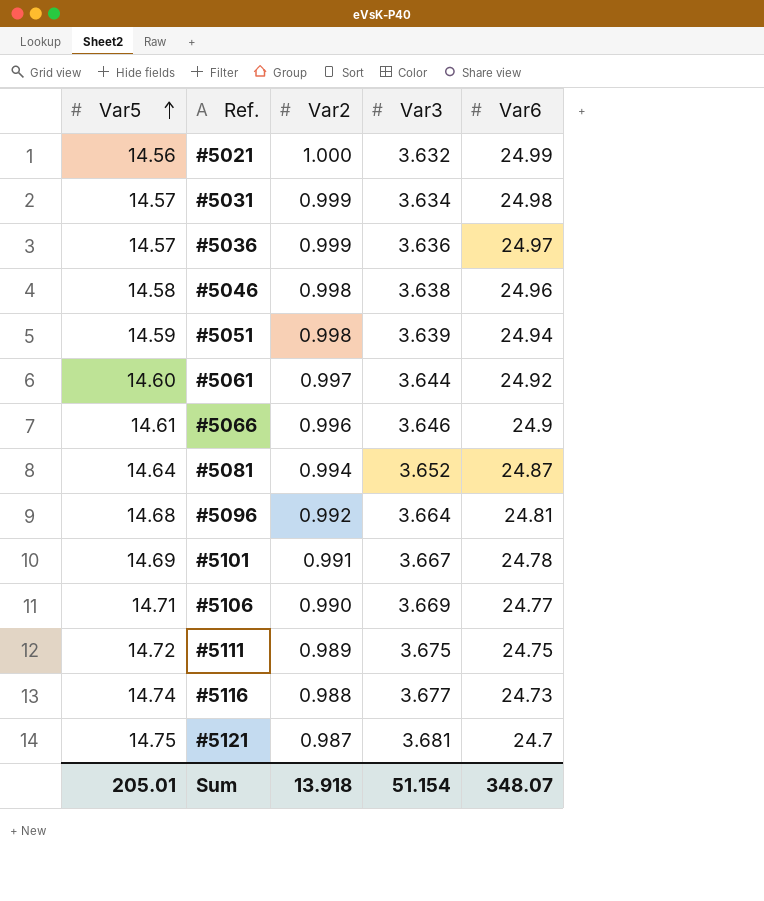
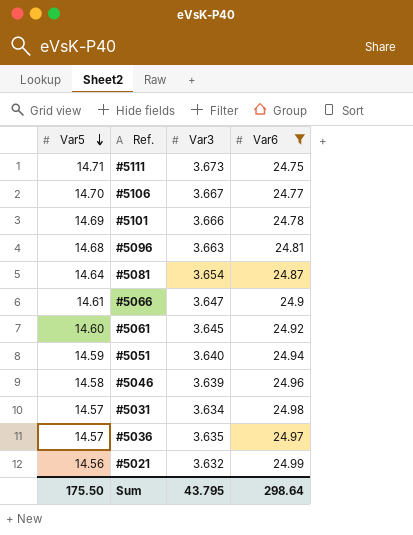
filter: none -> Var6 >= 24.75
row order: Var5 ascending -> Var5 descending
column Var2 | position: 3 -> none
#5111 | Var5: 14.72 -> 14.71
#5111 | Var3: 3.675 -> 3.673
#5106 | Var5: 14.71 -> 14.70
#5106 | Var3: 3.669 -> 3.667
#5101 | Var3: 3.667 -> 3.666
#5096 | Var3: 3.664 -> 3.663
#5081 | Var3: 3.652 -> 3.654
#5066 | Var3: 3.646 -> 3.647
#5061 | Var3: 3.644 -> 3.645
#5051 | Var3: 3.639 -> 3.640
#5046 | Var3: 3.638 -> 3.639
#5036 | Var3: 3.636 -> 3.635
Sum | Var5: 205.01 -> 175.50
Sum | Var3: 51.154 -> 43.795
Sum | Var6: 348.07 -> 298.64

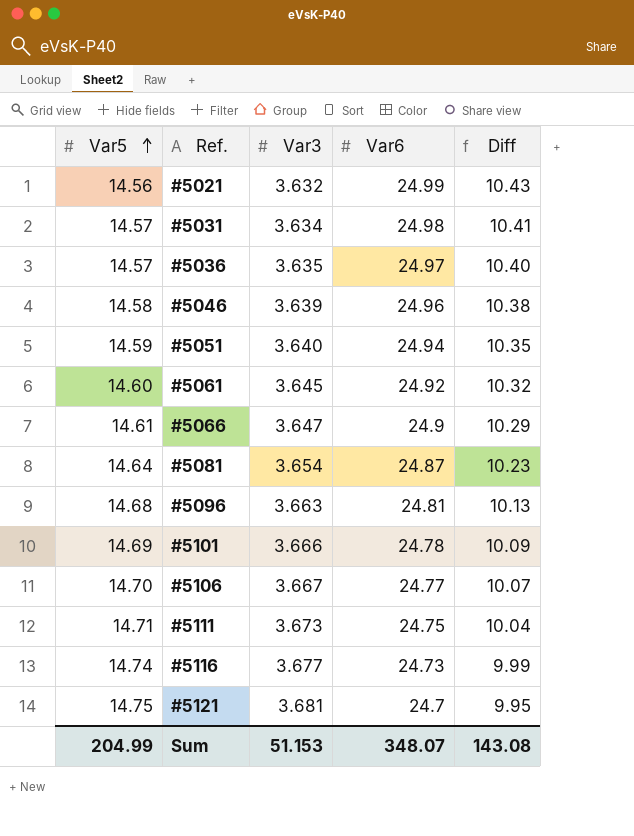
filter: Var6 >= 24.75 -> none
row order: Var5 descending -> Var5 ascending
column Diff | formula: none -> [Var6] - [Var5]
Sum | Var5: 175.50 -> 204.99
Sum | Var3: 43.795 -> 51.153
Sum | Var6: 298.64 -> 348.07

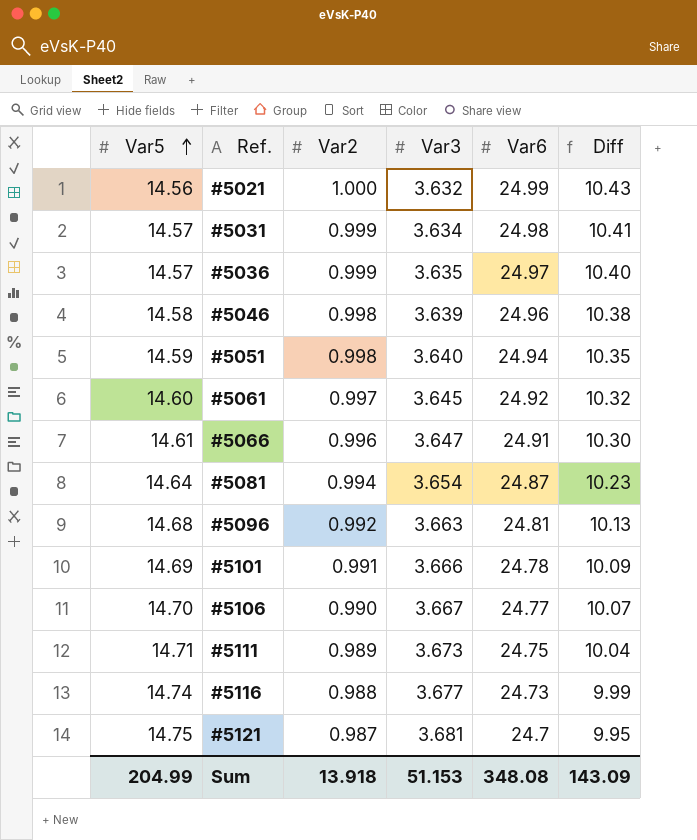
column Var2 | position: none -> 3
#5066 | Var6: 24.9 -> 24.91
#5066 | Diff: 10.29 -> 10.30
Sum | Var6: 348.07 -> 348.08
Sum | Diff: 143.08 -> 143.09

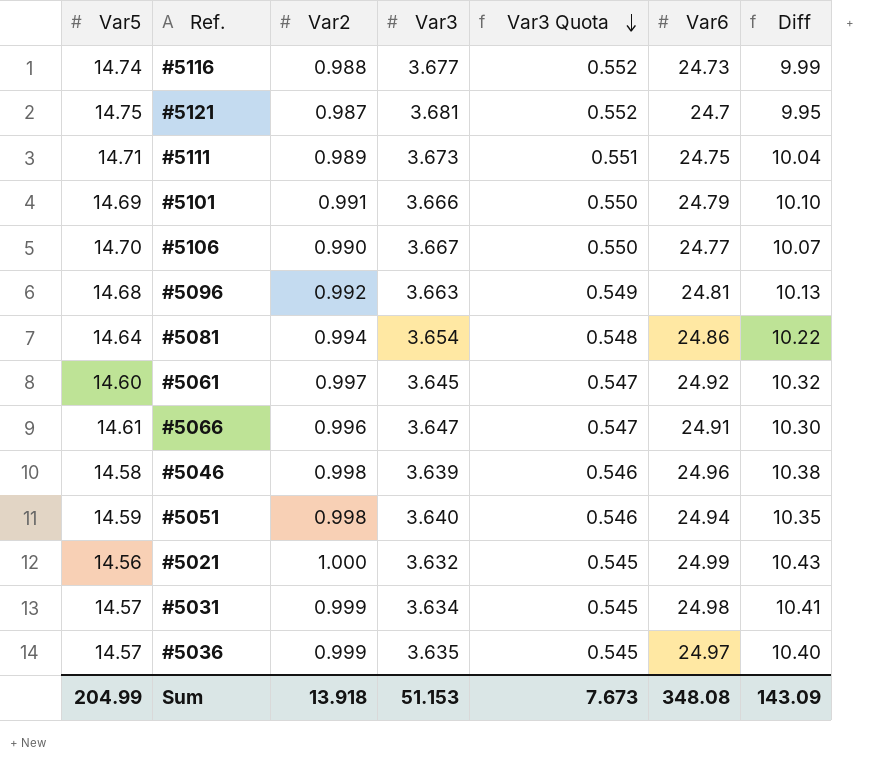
row order: Var5 ascending -> Var3 Quota descending
column Var3 Quota | formula: none -> [Var3] * 0.15
#5101 | Var6: 24.78 -> 24.79
#5101 | Diff: 10.09 -> 10.10
#5081 | Var6: 24.87 -> 24.86
#5081 | Diff: 10.23 -> 10.22

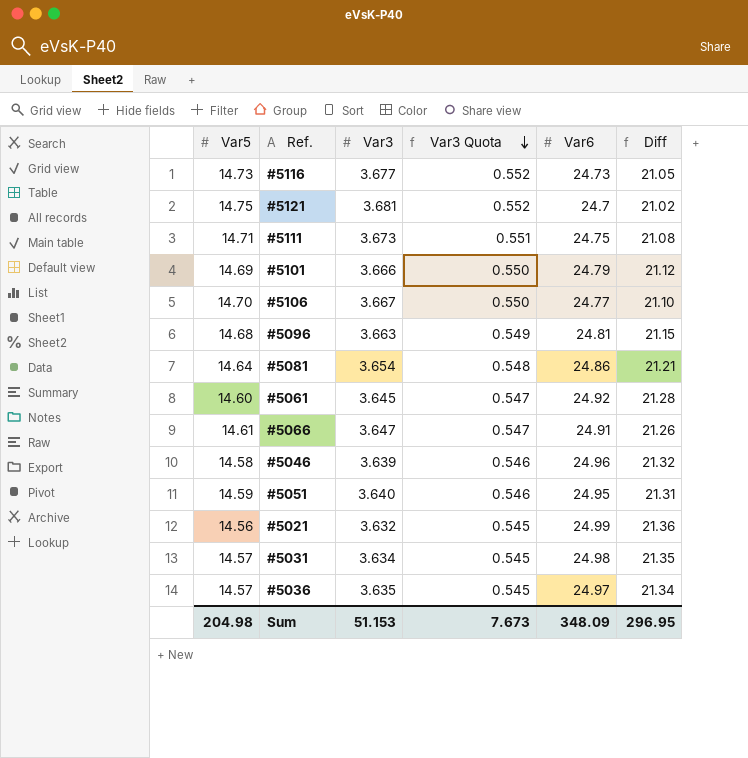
column Var2 | position: 3 -> none
column Diff | formula: [Var6] - [Var5] -> [Var6] - [Var3]
#5116 | Var5: 14.74 -> 14.73
#5051 | Var6: 24.94 -> 24.95
Sum | Var5: 204.99 -> 204.98
Sum | Var6: 348.08 -> 348.09
Sum | Diff: 143.09 -> 296.95

